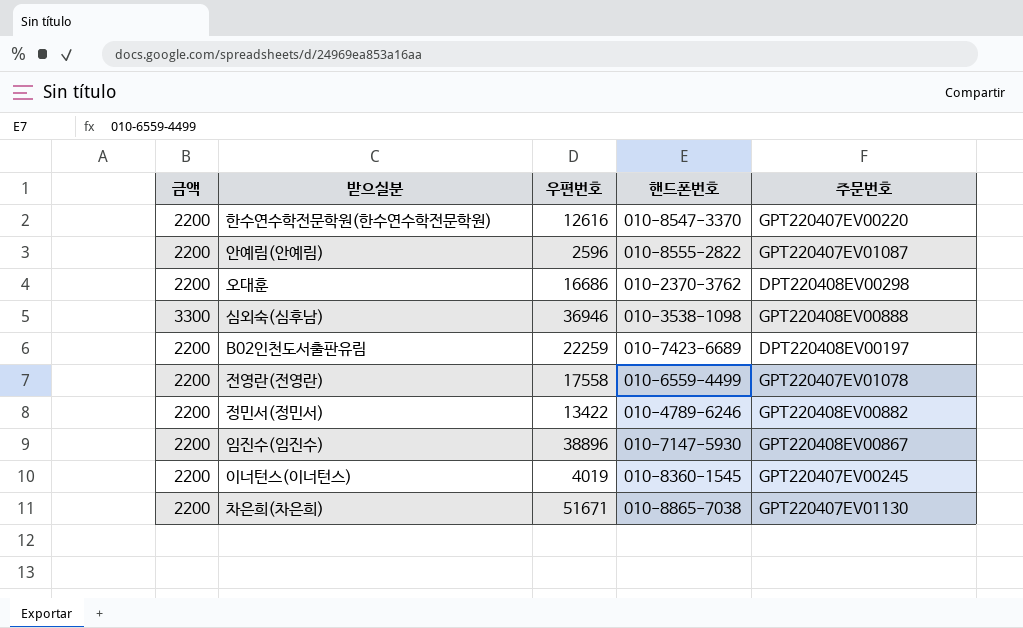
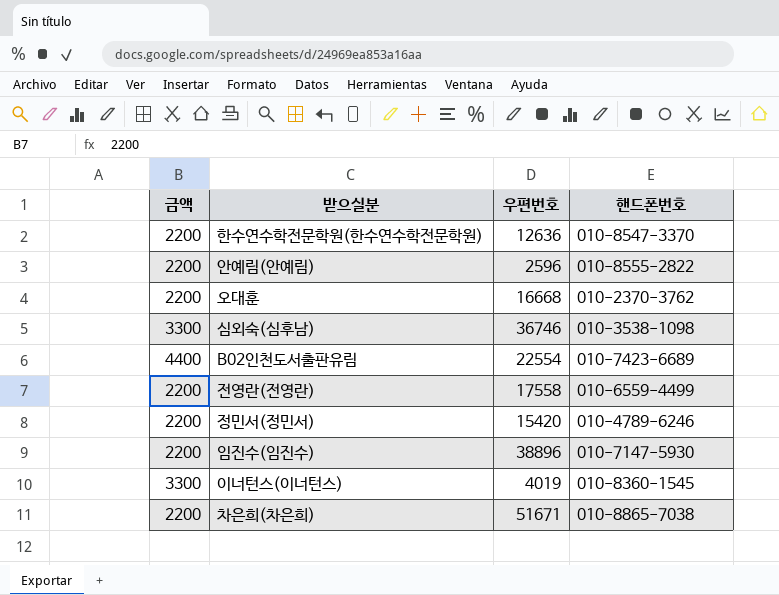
column 주문번호 | position: 5 -> none
한수연수학전문학원(한수연수학전문학원) | 우편번호: 12616 -> 12636
오대훈 | 우편번호: 16686 -> 16668
심외숙(심후남) | 우편번호: 36946 -> 36746
B02인천도서출판유림 | 금액: 2200 -> 4400
B02인천도서출판유림 | 우편번호: 22259 -> 22554
정민서(정민서) | 우편번호: 13422 -> 15420
이너턴스(이너턴스) | 금액: 2200 -> 3300

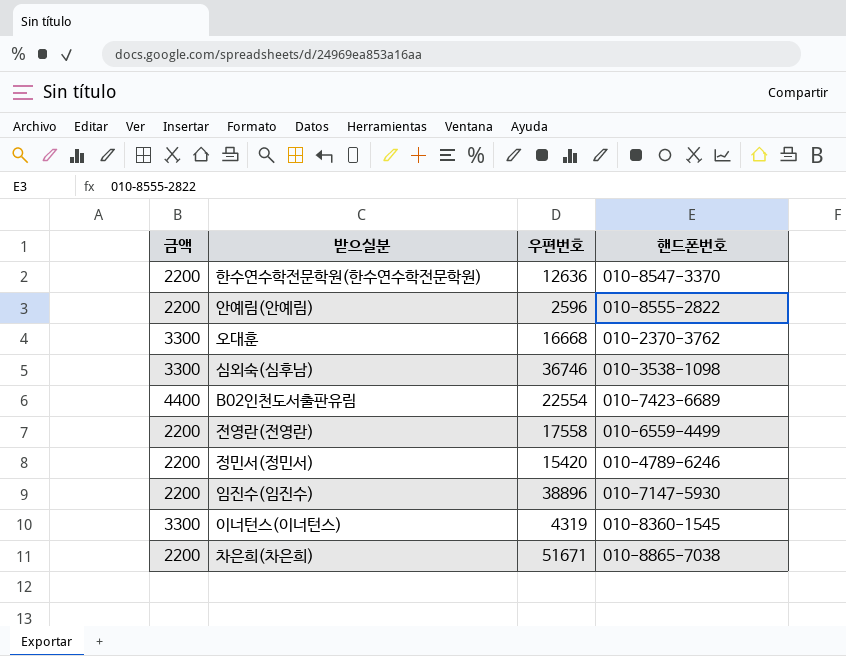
오대훈 | 금액: 2200 -> 3300
이너턴스(이너턴스) | 우편번호: 4019 -> 4319

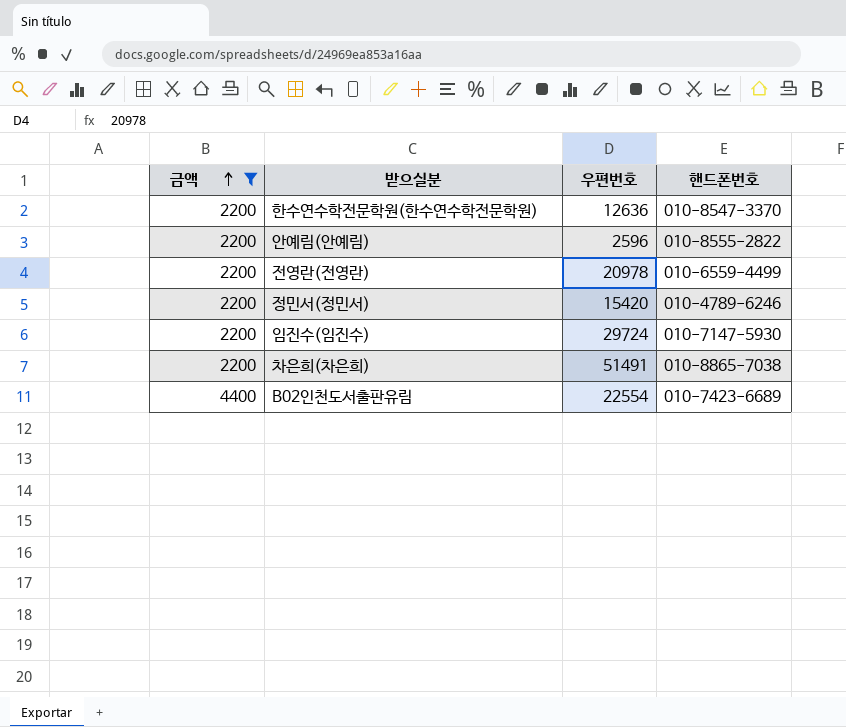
filter: none -> 금액 != 3300
row order: none -> 금액 ascending
전영란(전영란) | 우편번호: 17558 -> 20978
임진수(임진수) | 우편번호: 38896 -> 29724
차은희(차은희) | 우편번호: 51671 -> 51491

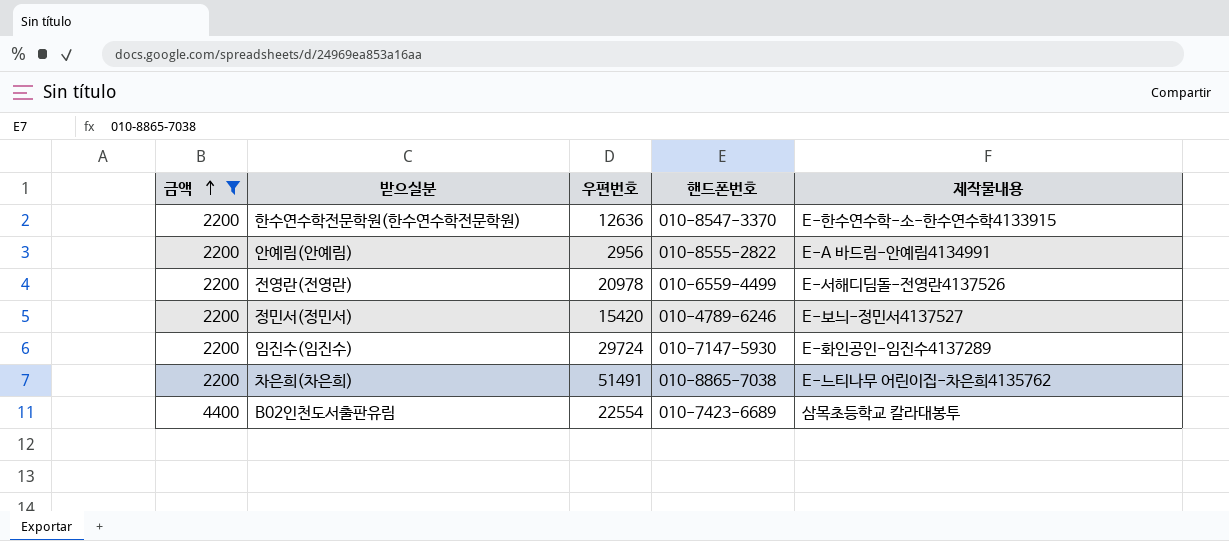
column 제작물내용 | position: none -> 5
안예림(안예림) | 우편번호: 2596 -> 2956

